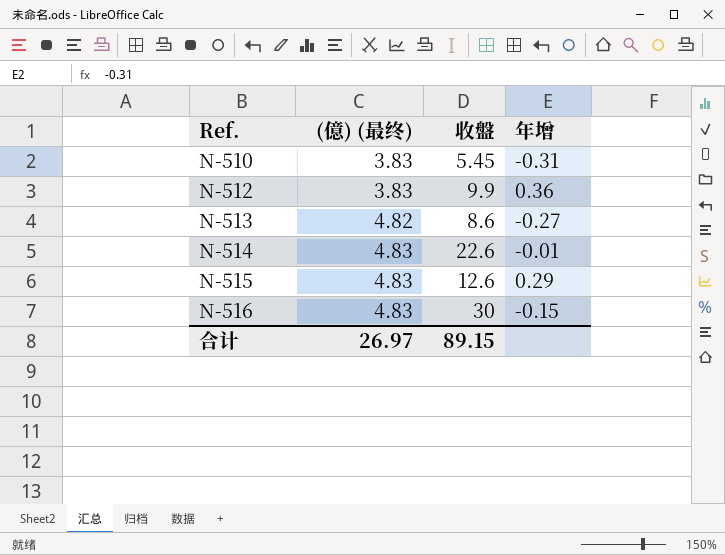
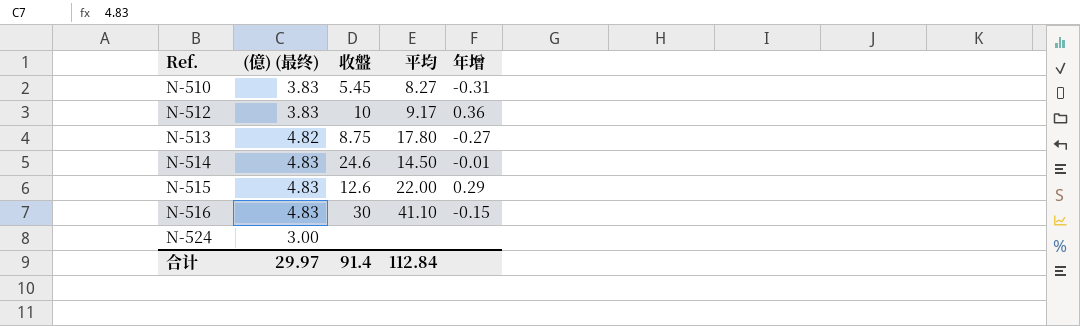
column 平均 | position: none -> 4
N-512 | 收盤: 9.9 -> 10
N-513 | 收盤: 8.6 -> 8.75
N-514 | 收盤: 22.6 -> 24.6
row N-524: none -> 3.00 | none | none | none
合计 | (億) (最终): 26.97 -> 29.97
合计 | 收盤: 89.15 -> 91.4

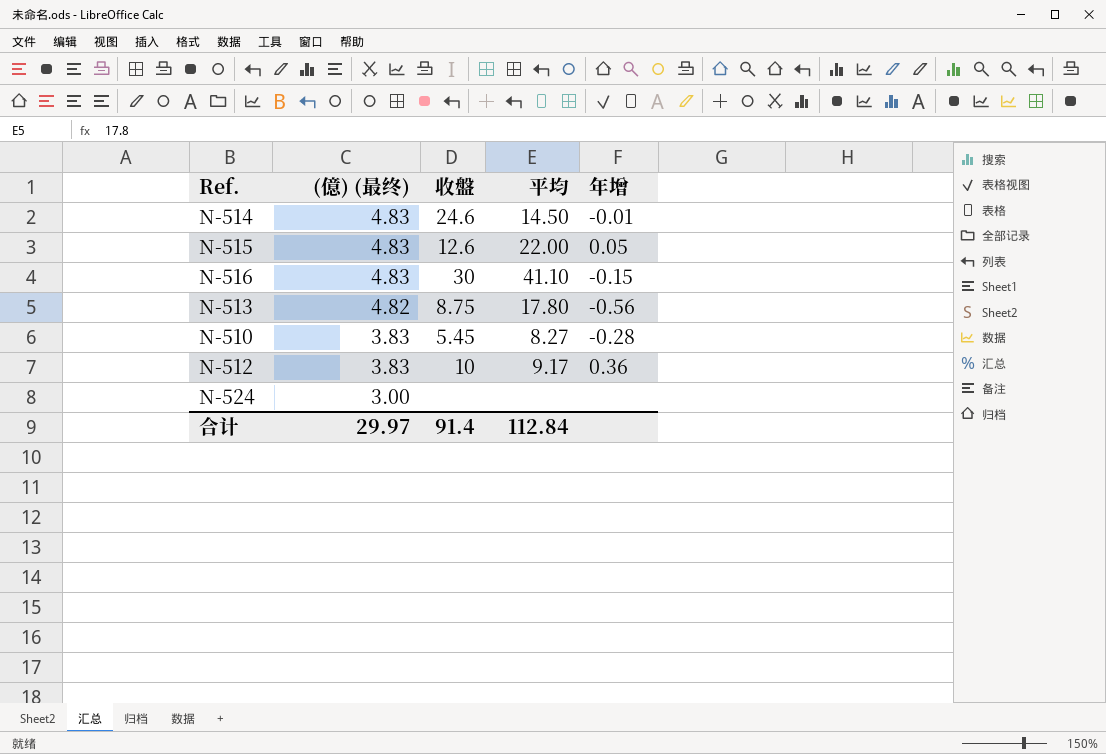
row order: Ref. ascending -> (億) (最终) descending
N-515 | 年增: 0.29 -> 0.05
N-513 | 年增: -0.27 -> -0.56
N-510 | 年增: -0.31 -> -0.28

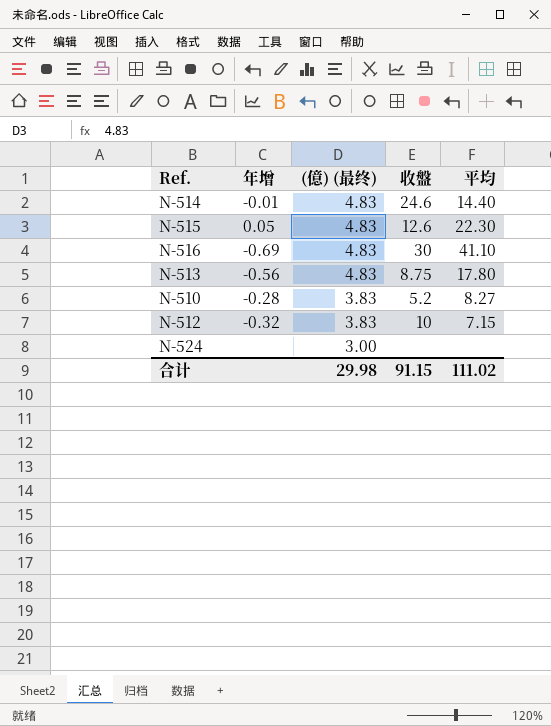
column 年增 | position: 5 -> 2
N-514 | 平均: 14.50 -> 14.40
N-515 | 平均: 22.00 -> 22.30
N-516 | 年增: -0.15 -> -0.69
N-513 | (億) (最终): 4.82 -> 4.83
N-510 | 收盤: 5.45 -> 5.2
N-512 | 年增: 0.36 -> -0.32
N-512 | 平均: 9.17 -> 7.15
合计 | (億) (最终): 29.97 -> 29.98
合计 | 收盤: 91.4 -> 91.15
合计 | 平均: 112.84 -> 111.02

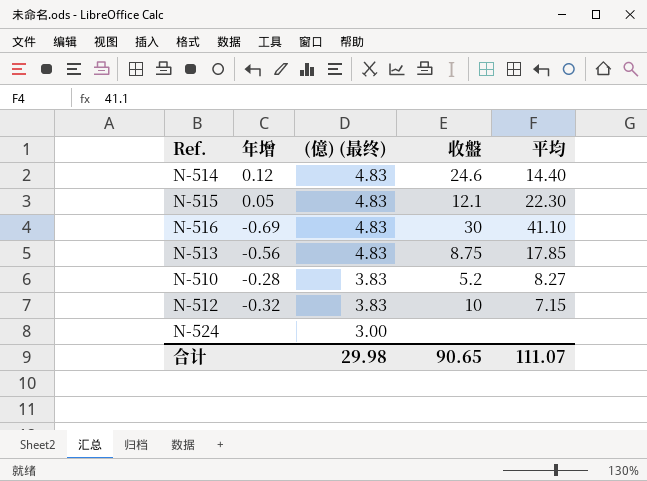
N-514 | 年增: -0.01 -> 0.12
N-515 | 收盤: 12.6 -> 12.1
N-513 | 平均: 17.80 -> 17.85
合计 | 收盤: 91.15 -> 90.65
合计 | 平均: 111.02 -> 111.07

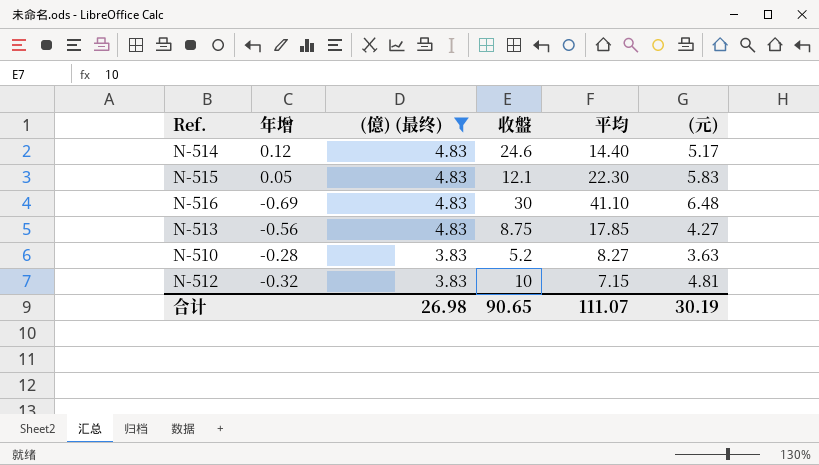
filter: none -> (億) (最终) != 3.00
column (元) | position: none -> 6
合计 | (億) (最终): 29.98 -> 26.98

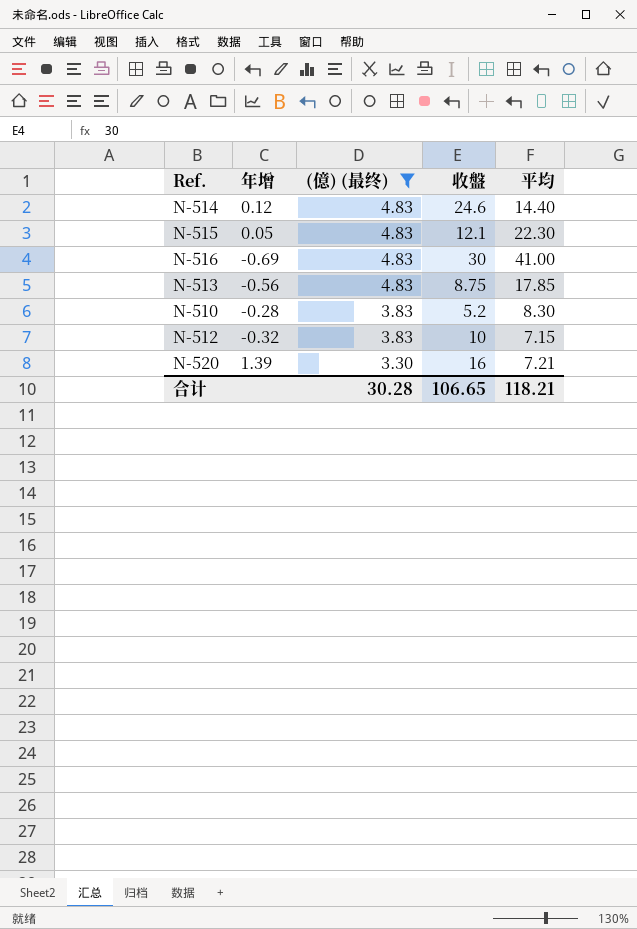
column (元) | position: 6 -> none
N-516 | 平均: 41.10 -> 41.00
N-510 | 平均: 8.27 -> 8.30
row N-520: none -> 1.39 | 3.30 | 16 | 7.21
合计 | (億) (最终): 26.98 -> 30.28
合计 | 收盤: 90.65 -> 106.65
合计 | 平均: 111.07 -> 118.21

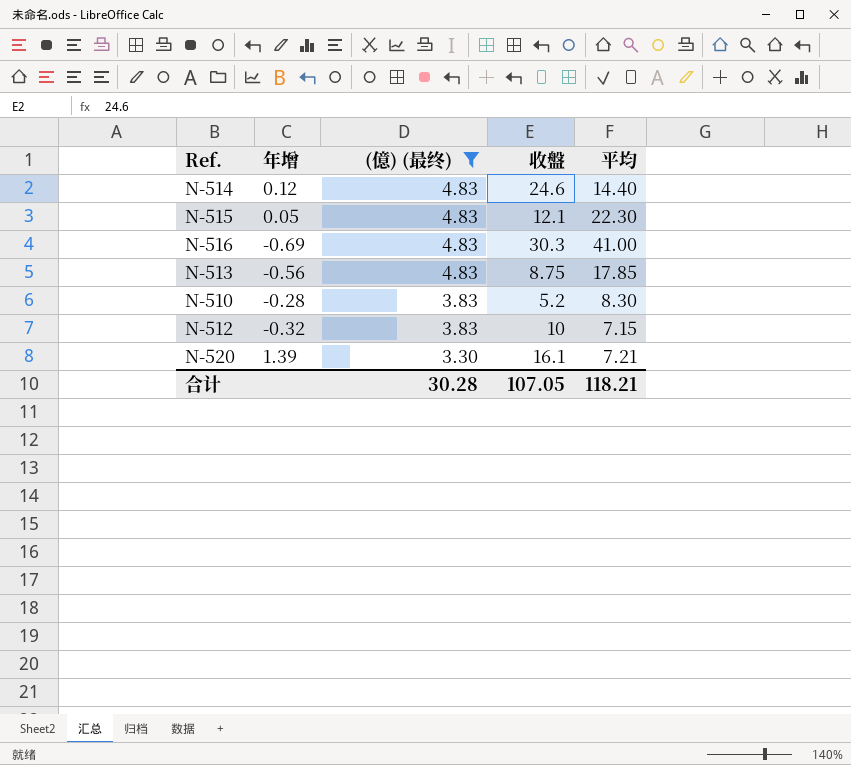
N-516 | 收盤: 30 -> 30.3
N-520 | 收盤: 16 -> 16.1
合计 | 收盤: 106.65 -> 107.05

